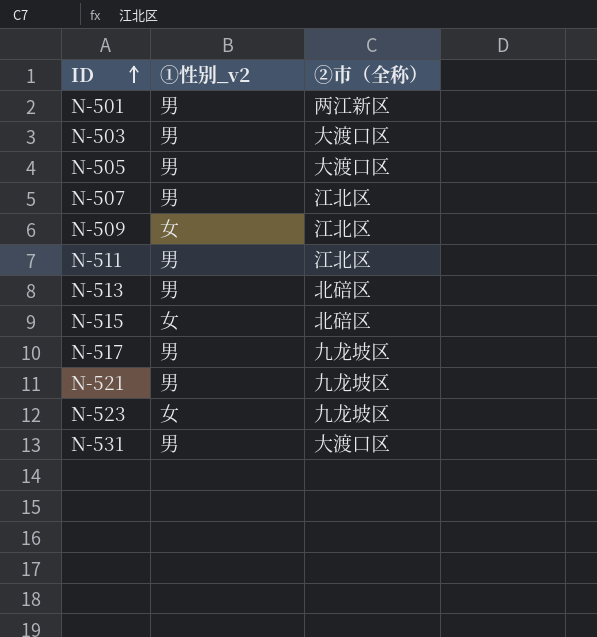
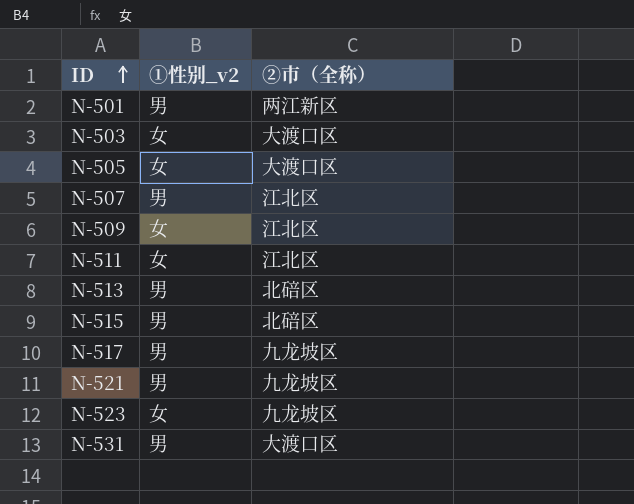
N-503 | ①性别_v2: 男 -> 女
N-505 | ①性别_v2: 男 -> 女
N-511 | ①性别_v2: 男 -> 女
N-515 | ①性别_v2: 女 -> 男

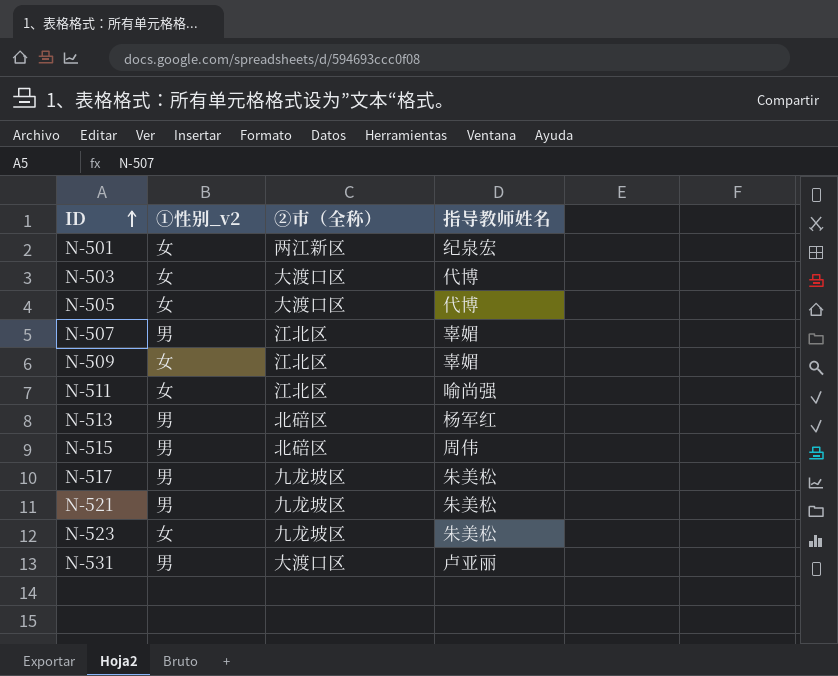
column 指导教师姓名 | position: none -> 4
N-501 | ①性别_v2: 男 -> 女

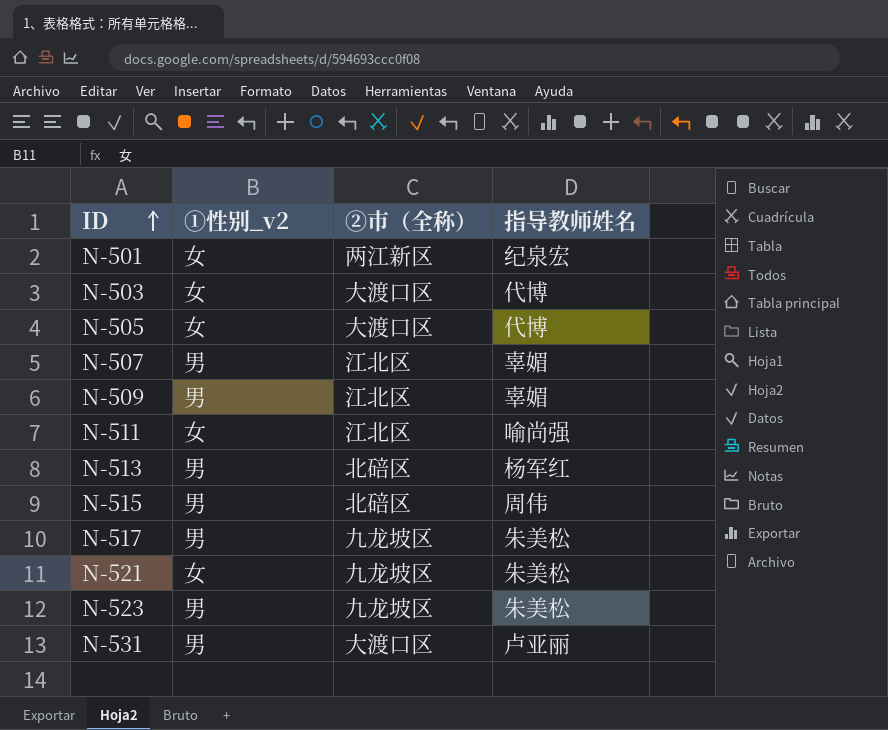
N-509 | ①性别_v2: 女 -> 男
N-521 | ①性别_v2: 男 -> 女
N-523 | ①性别_v2: 女 -> 男

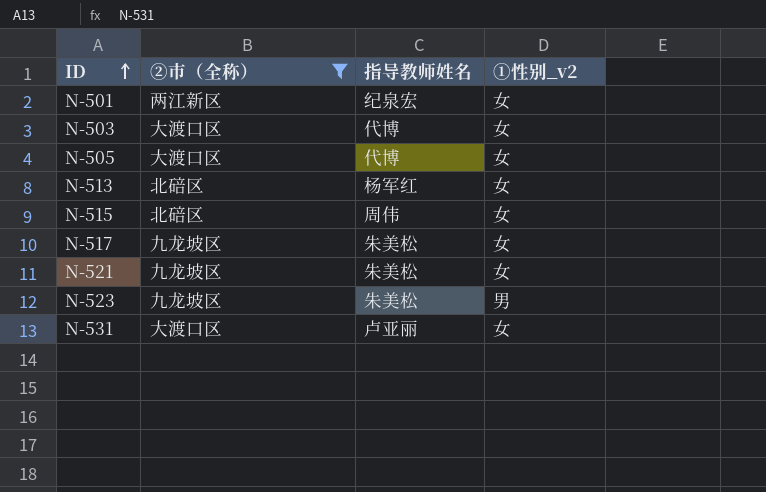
filter: none -> ②市（全称） != 江北区
column ①性别_v2 | position: 2 -> 4
N-513 | ①性别_v2: 男 -> 女
N-515 | ①性别_v2: 男 -> 女
N-517 | ①性别_v2: 男 -> 女
N-531 | ①性别_v2: 男 -> 女

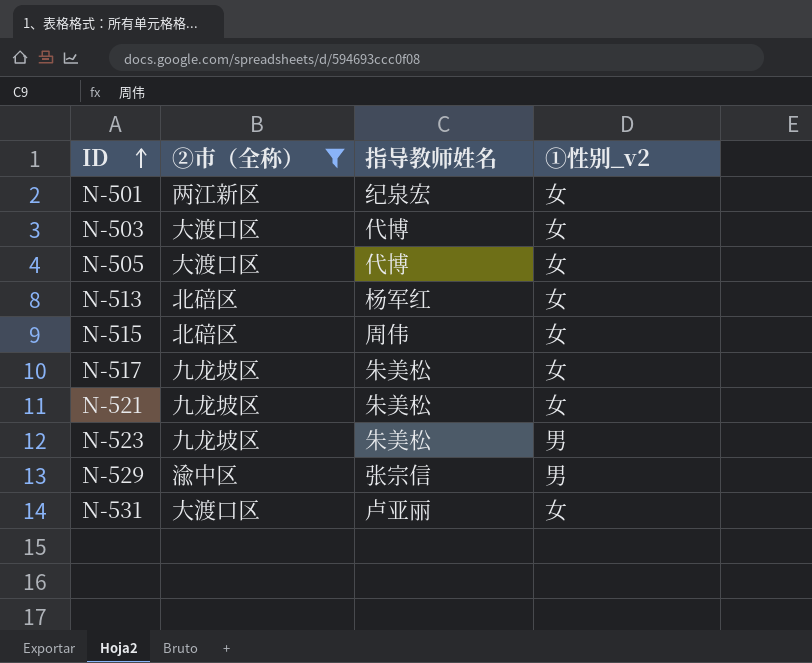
row N-529: none -> 渝中区 | 张宗信 | 男

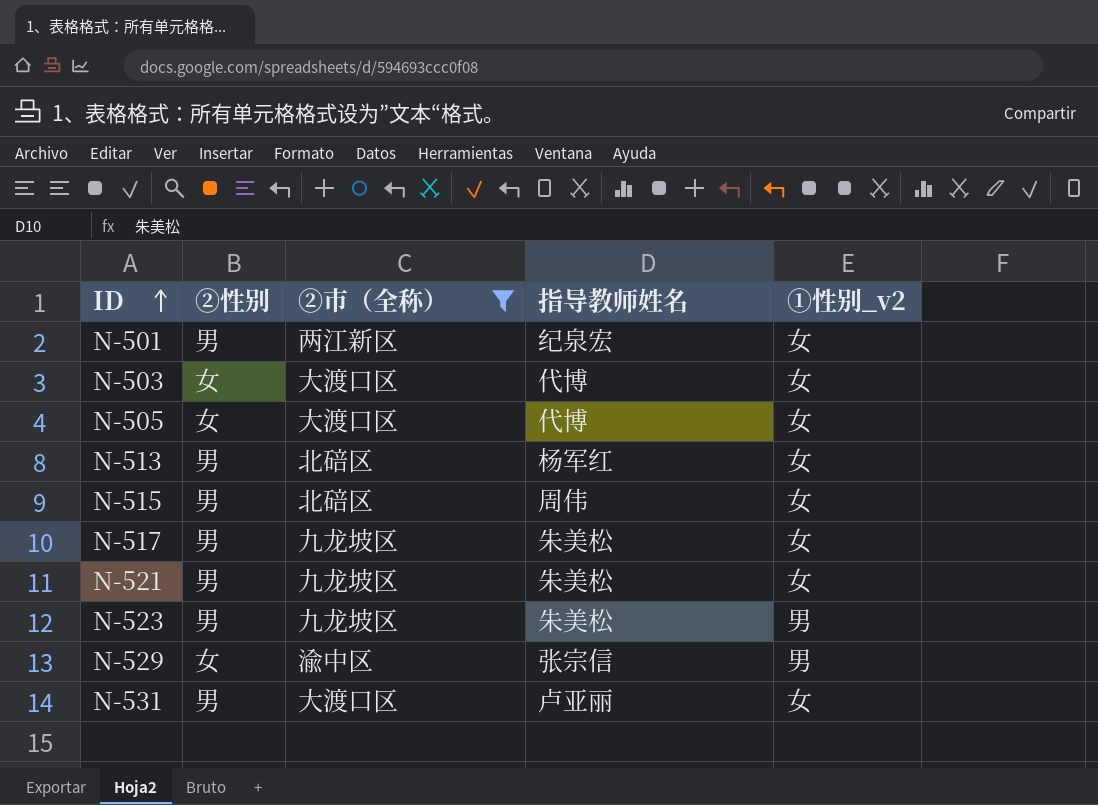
column ②性别 | position: none -> 2

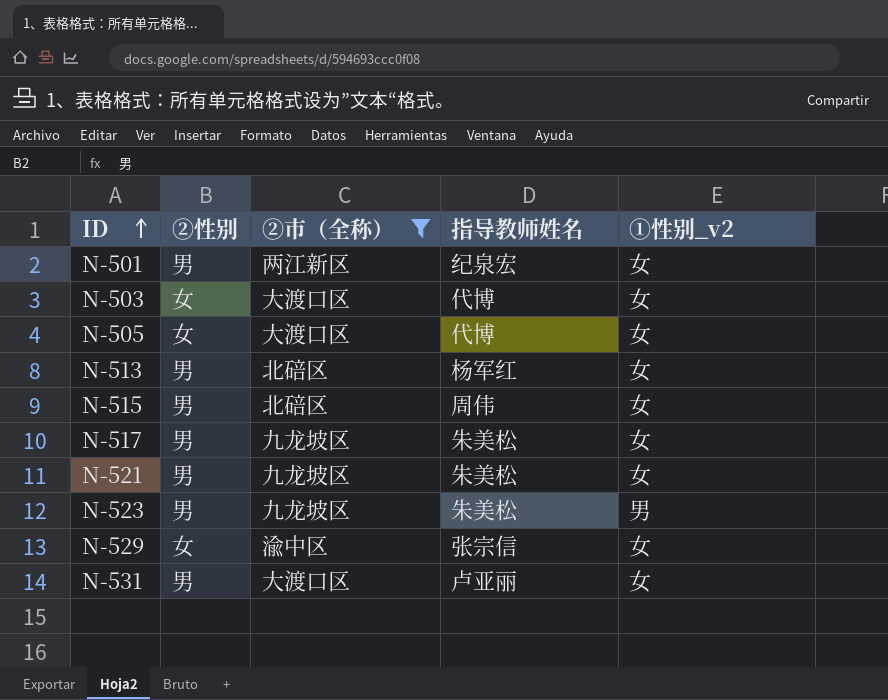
N-529 | ①性别_v2: 男 -> 女

